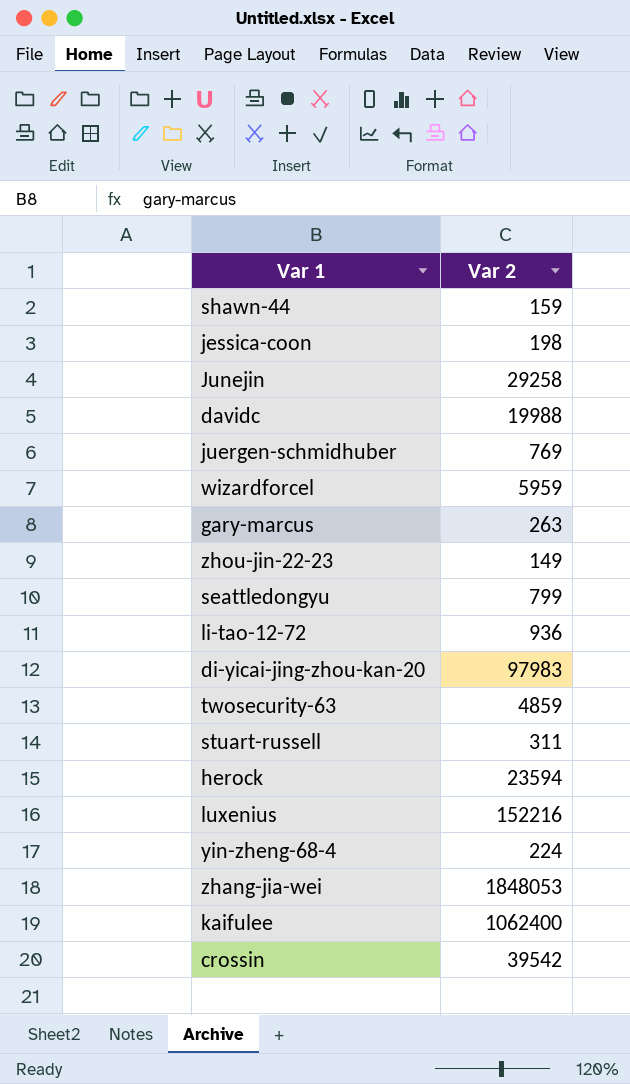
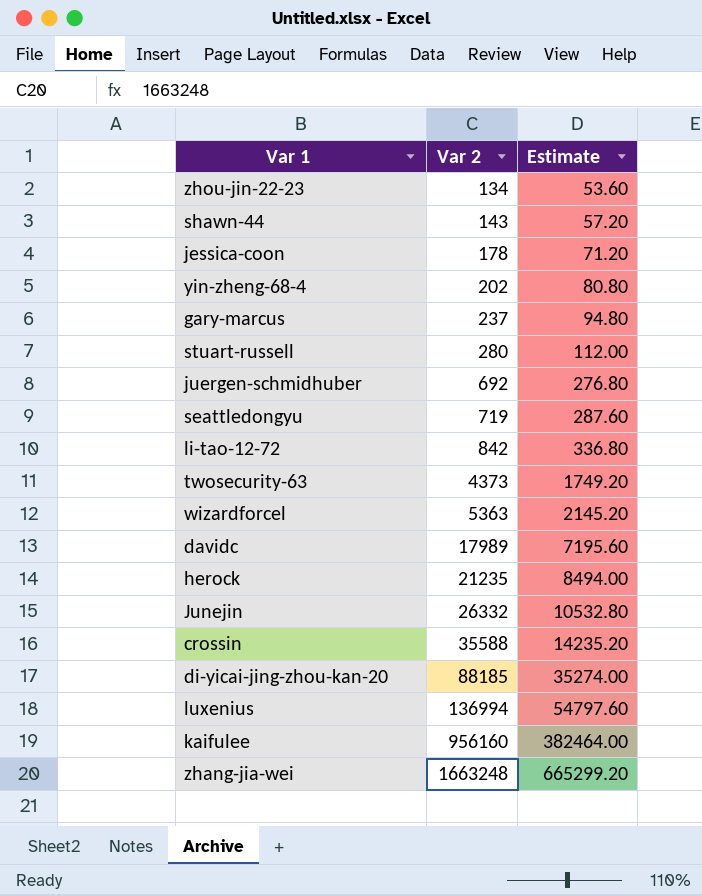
row order: none -> Var 2 ascending
column Estimate | formula: none -> [Var 2] * 0.4
zhou-jin-22-23 | Var 2: 149 -> 134
shawn-44 | Var 2: 159 -> 143
jessica-coon | Var 2: 198 -> 178
yin-zheng-68-4 | Var 2: 224 -> 202
gary-marcus | Var 2: 263 -> 237
stuart-russell | Var 2: 311 -> 280
juergen-schmidhuber | Var 2: 769 -> 692
seattledongyu | Var 2: 799 -> 719
li-tao-12-72 | Var 2: 936 -> 842
twosecurity-63 | Var 2: 4859 -> 4373
wizardforcel | Var 2: 5959 -> 5363
davidc | Var 2: 19988 -> 17989
herock | Var 2: 23594 -> 21235
Junejin | Var 2: 29258 -> 26332
crossin | Var 2: 39542 -> 35588
di-yicai-jing-zhou-kan-20 | Var 2: 97983 -> 88185
luxenius | Var 2: 152216 -> 136994
kaifulee | Var 2: 1062400 -> 956160
zhang-jia-wei | Var 2: 1848053 -> 1663248

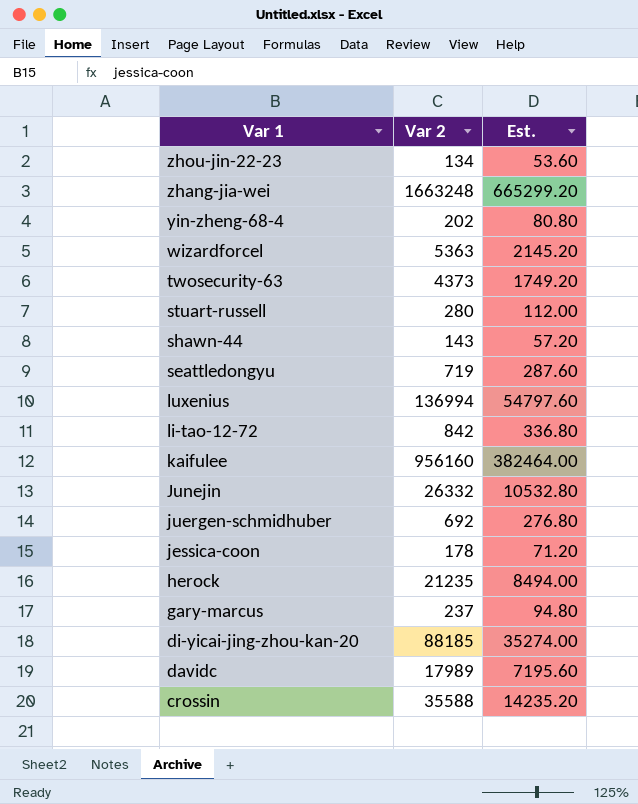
row order: Var 2 ascending -> Var 1 descending
column name: Estimate -> Est.

